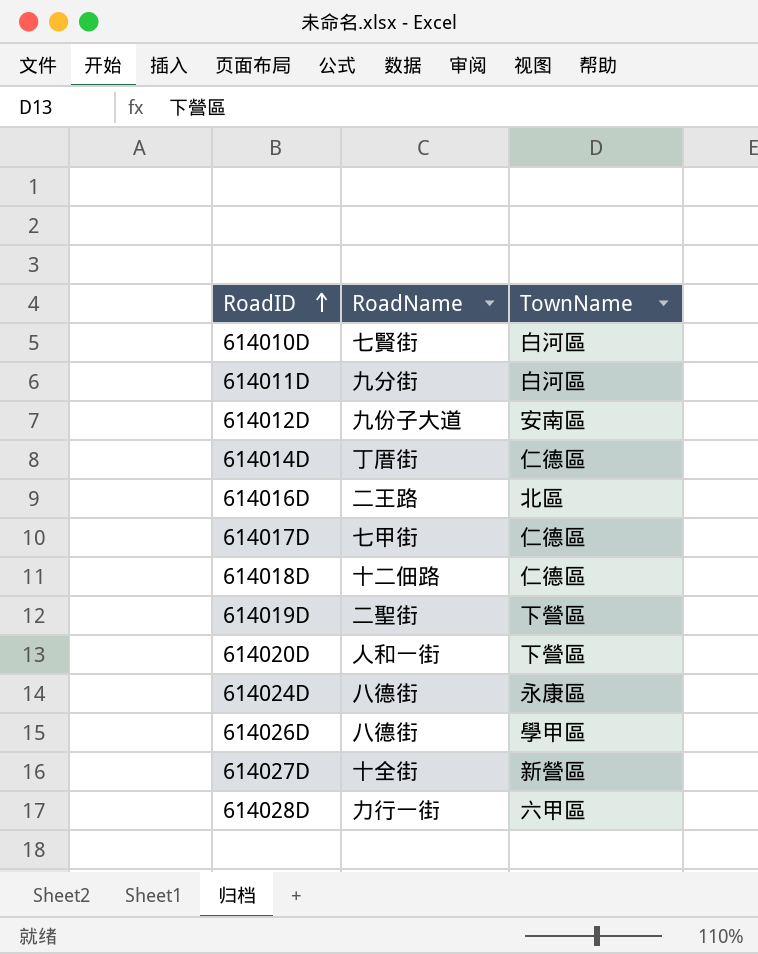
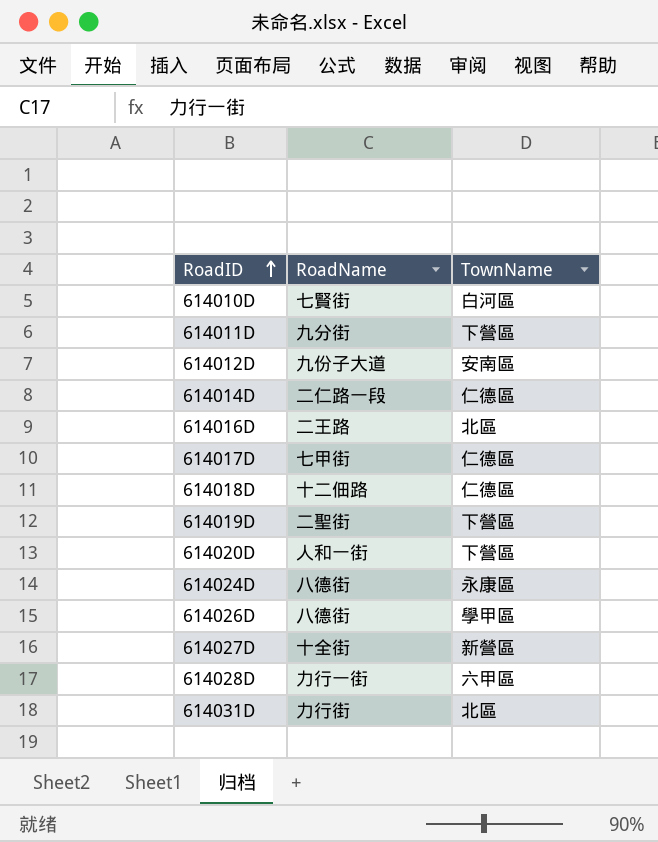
614011D | TownName: 白河區 -> 下營區
614014D | RoadName: 丁厝街 -> 二仁路一段
row 614031D: none -> 力行街 | 北區

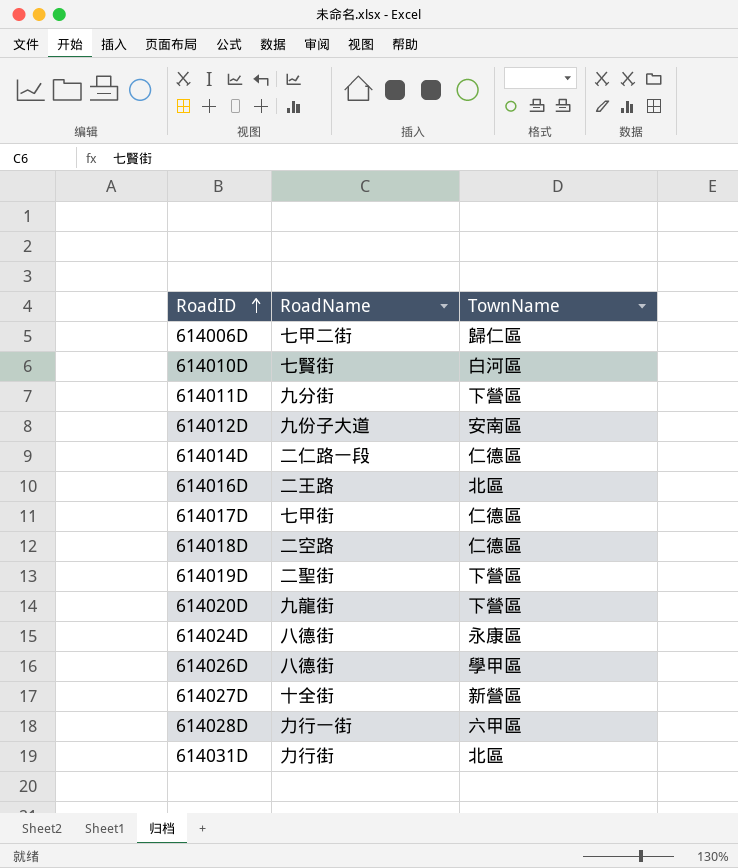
row 614006D: none -> 七甲二街 | 歸仁區
614018D | RoadName: 十二佃路 -> 二空路
614020D | RoadName: 人和一街 -> 九龍街

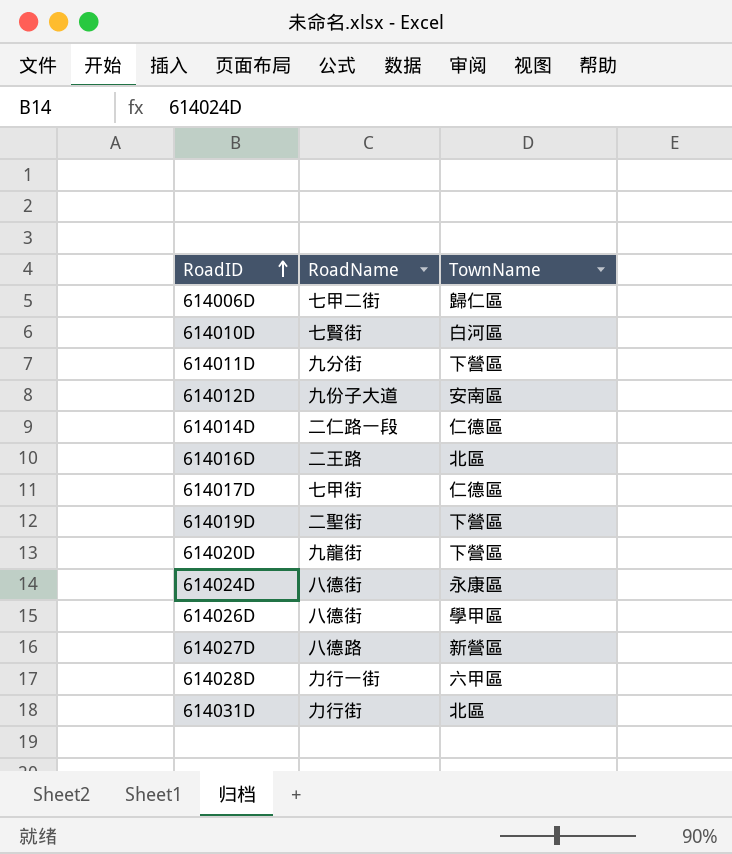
row 614018D: 二空路 | 仁德區 -> none
614027D | RoadName: 十全街 -> 八德路

